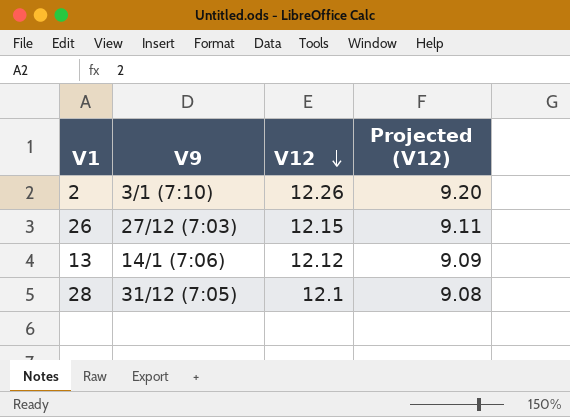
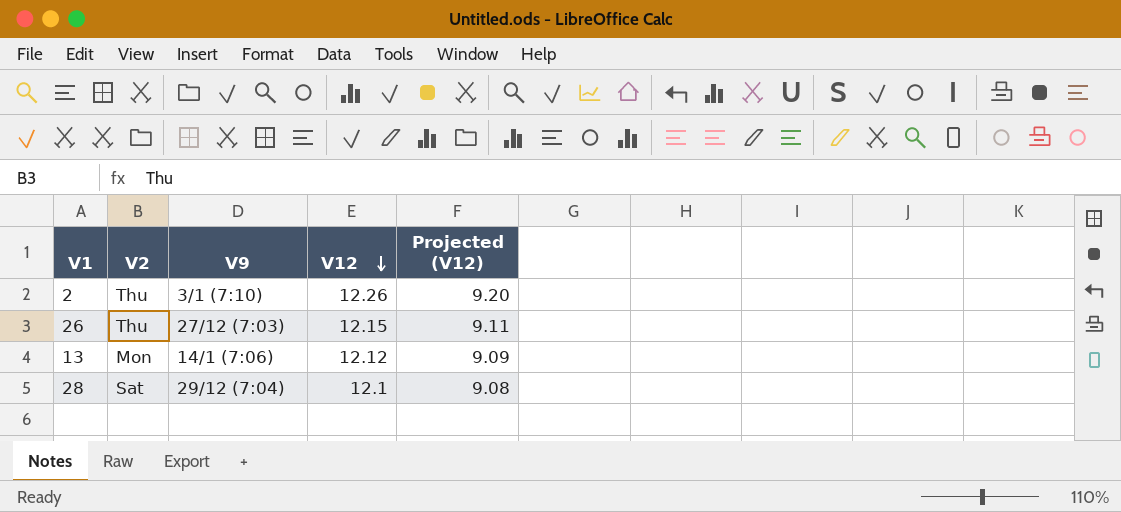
column V2 | position: none -> 2
28 | V9: 31/12 (7:05) -> 29/12 (7:04)

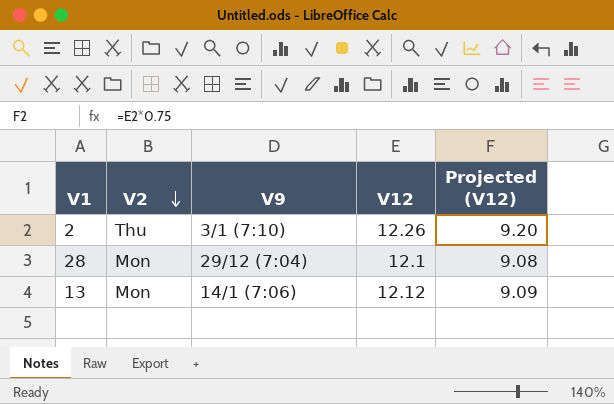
row order: V12 descending -> V2 descending
row 26: Thu | 27/12 (7:03) | 12.15 | 9.11 -> none
28 | V2: Sat -> Mon

